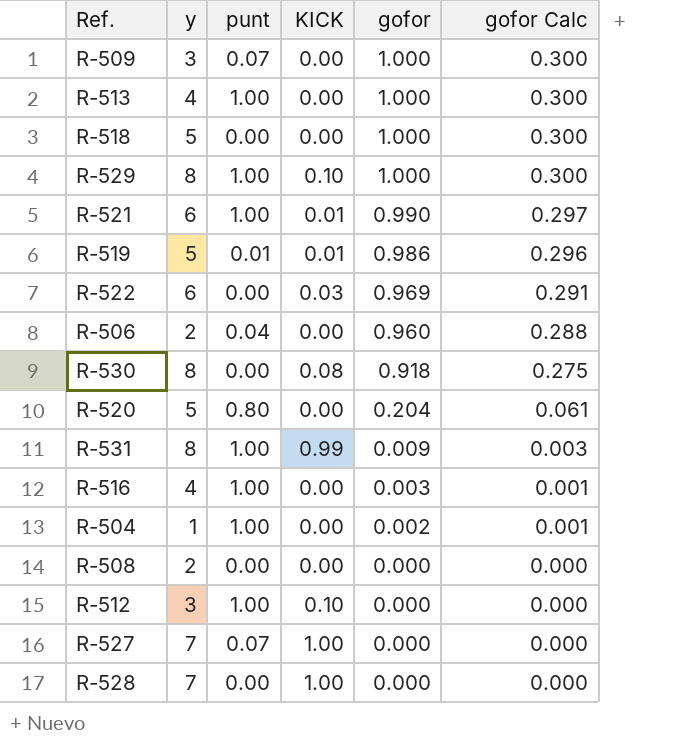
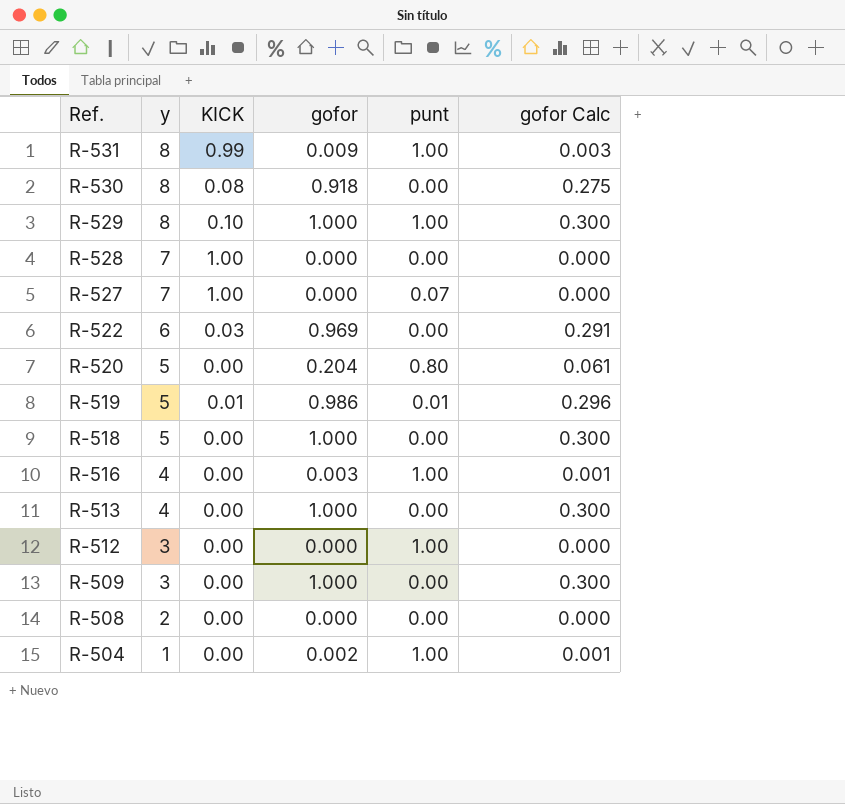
row order: gofor descending -> Ref. descending
column punt | position: 3 -> 5
row R-521: 6 | 1.00 | 0.01 | 0.990 | 0.297 -> none
row R-506: 2 | 0.04 | 0.00 | 0.960 | 0.288 -> none
R-513 | punt: 1.00 -> 0.00
R-512 | KICK: 0.10 -> 0.00
R-509 | punt: 0.07 -> 0.00

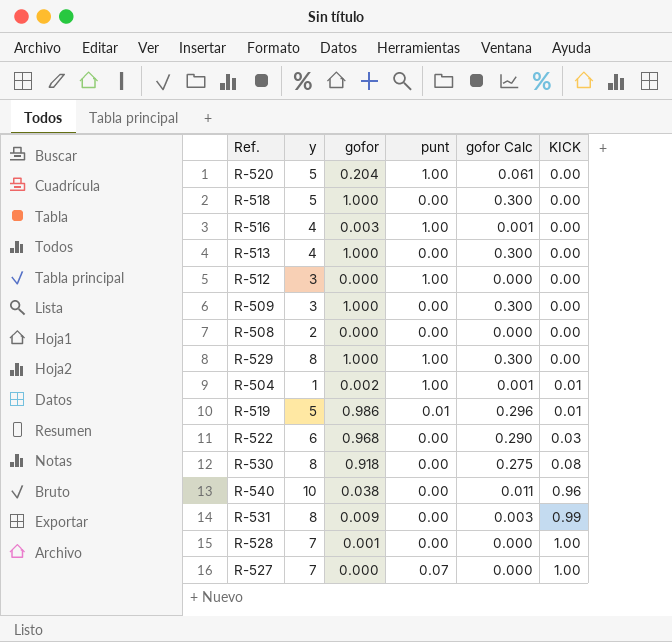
row order: Ref. descending -> KICK ascending
column KICK | position: 3 -> 6
R-520 | punt: 0.80 -> 1.00
R-529 | KICK: 0.10 -> 0.00
R-504 | KICK: 0.00 -> 0.01
R-522 | gofor: 0.969 -> 0.968
R-522 | gofor Calc: 0.291 -> 0.290
row R-540: none -> 10 | 0.038 | 0.00 | 0.011 | 0.96
R-531 | punt: 1.00 -> 0.00
R-528 | gofor: 0.000 -> 0.001

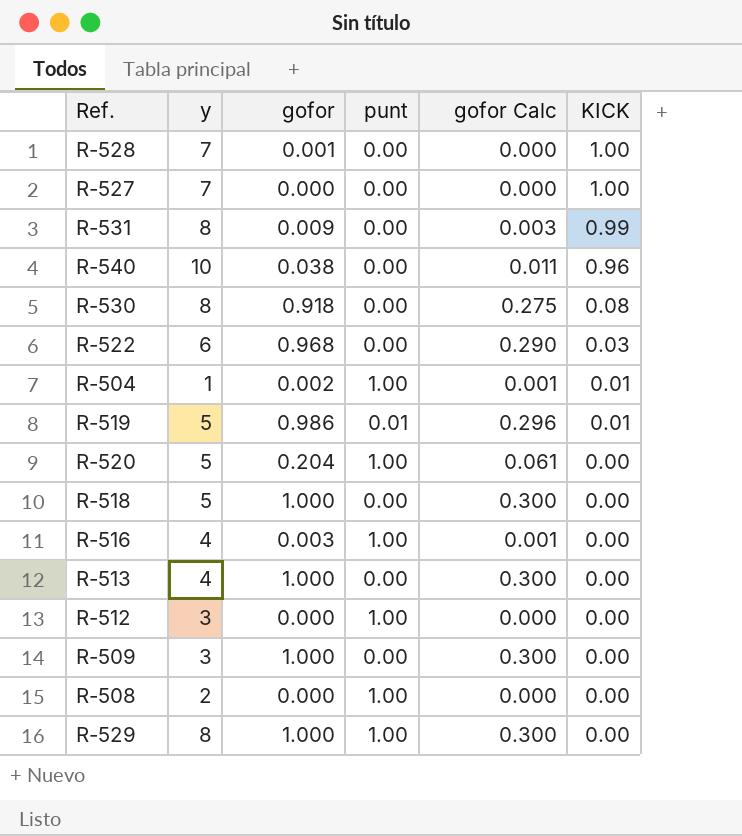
row order: KICK ascending -> KICK descending
R-527 | punt: 0.07 -> 0.00
R-508 | punt: 0.00 -> 1.00

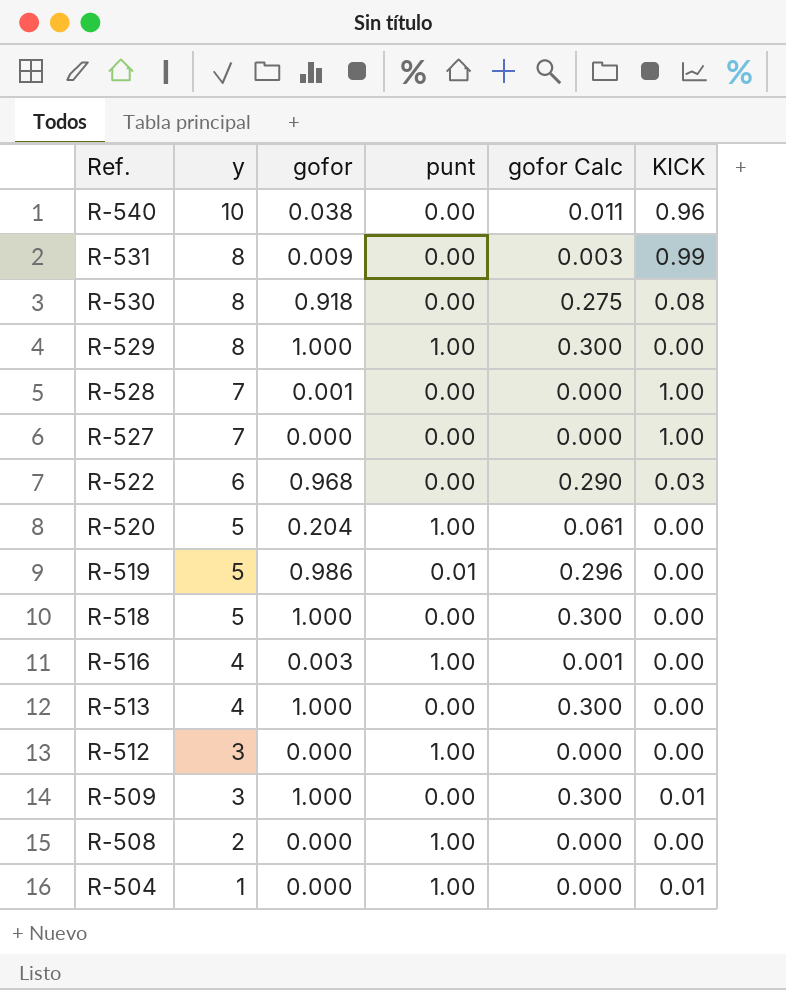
row order: KICK descending -> Ref. descending
R-519 | KICK: 0.01 -> 0.00
R-509 | KICK: 0.00 -> 0.01
R-504 | gofor: 0.002 -> 0.000
R-504 | gofor Calc: 0.001 -> 0.000

